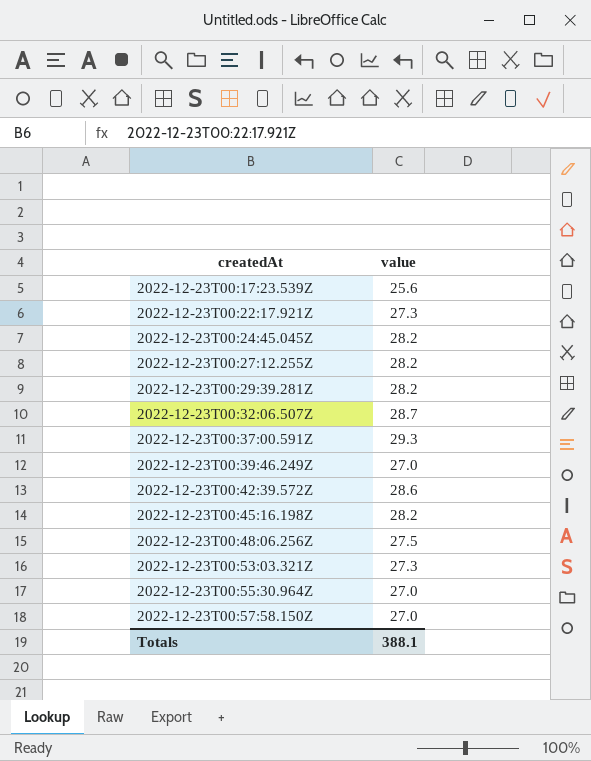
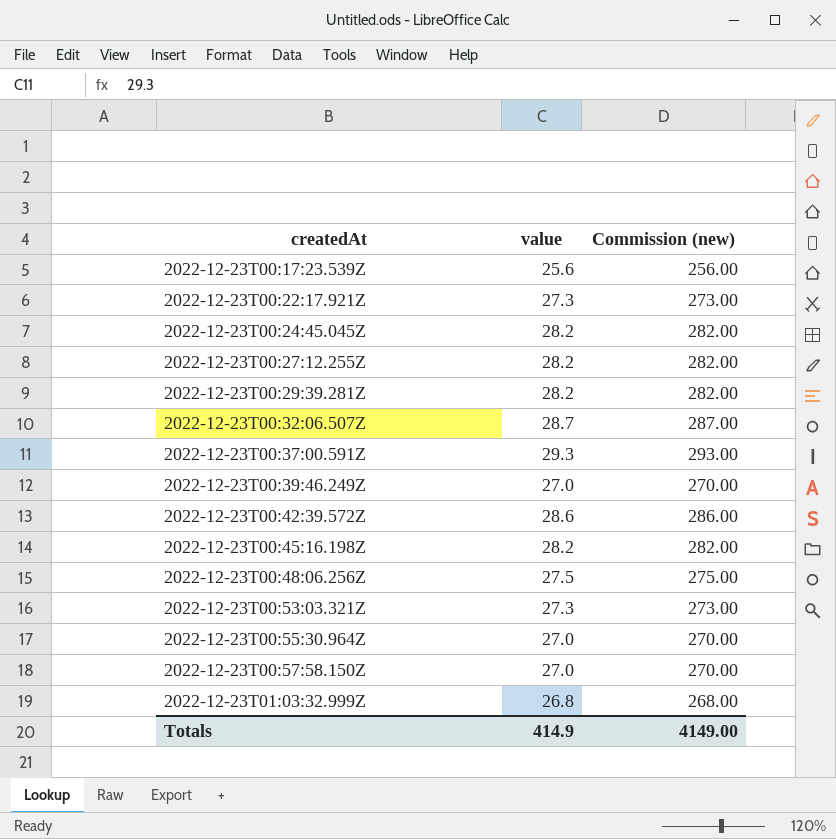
column Commission (new) | formula: none -> [value] * 10
row 2022-12-23T01:03:32.999Z: none -> 26.8 | 268.00
Totals | value: 388.1 -> 414.9

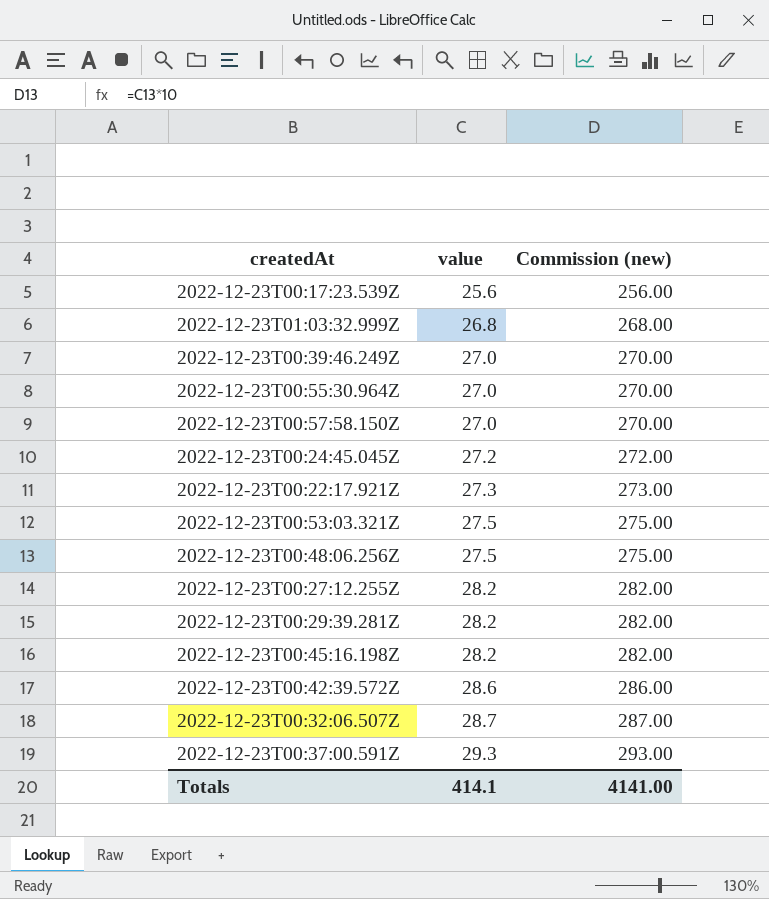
row order: createdAt ascending -> value ascending
2022-12-23T00:24:45.045Z | value: 28.2 -> 27.2
2022-12-23T00:24:45.045Z | Commission (new): 282.00 -> 272.00
2022-12-23T00:53:03.321Z | value: 27.3 -> 27.5
2022-12-23T00:53:03.321Z | Commission (new): 273.00 -> 275.00
Totals | value: 414.9 -> 414.1
Totals | Commission (new): 4149.00 -> 4141.00

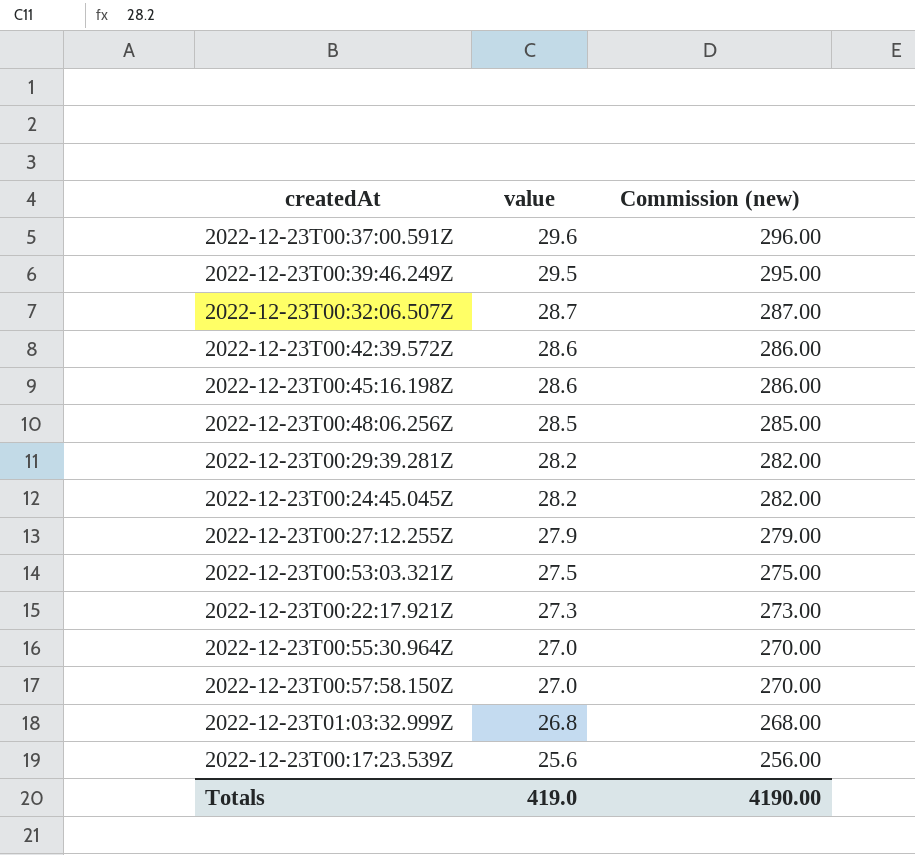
row order: value ascending -> value descending
2022-12-23T00:37:00.591Z | value: 29.3 -> 29.6
2022-12-23T00:37:00.591Z | Commission (new): 293.00 -> 296.00
2022-12-23T00:39:46.249Z | value: 27.0 -> 29.5
2022-12-23T00:39:46.249Z | Commission (new): 270.00 -> 295.00
2022-12-23T00:45:16.198Z | value: 28.2 -> 28.6
2022-12-23T00:45:16.198Z | Commission (new): 282.00 -> 286.00
2022-12-23T00:48:06.256Z | value: 27.5 -> 28.5
2022-12-23T00:48:06.256Z | Commission (new): 275.00 -> 285.00
2022-12-23T00:24:45.045Z | value: 27.2 -> 28.2
2022-12-23T00:24:45.045Z | Commission (new): 272.00 -> 282.00
2022-12-23T00:27:12.255Z | value: 28.2 -> 27.9
2022-12-23T00:27:12.255Z | Commission (new): 282.00 -> 279.00
Totals | value: 414.1 -> 419.0
Totals | Commission (new): 4141.00 -> 4190.00

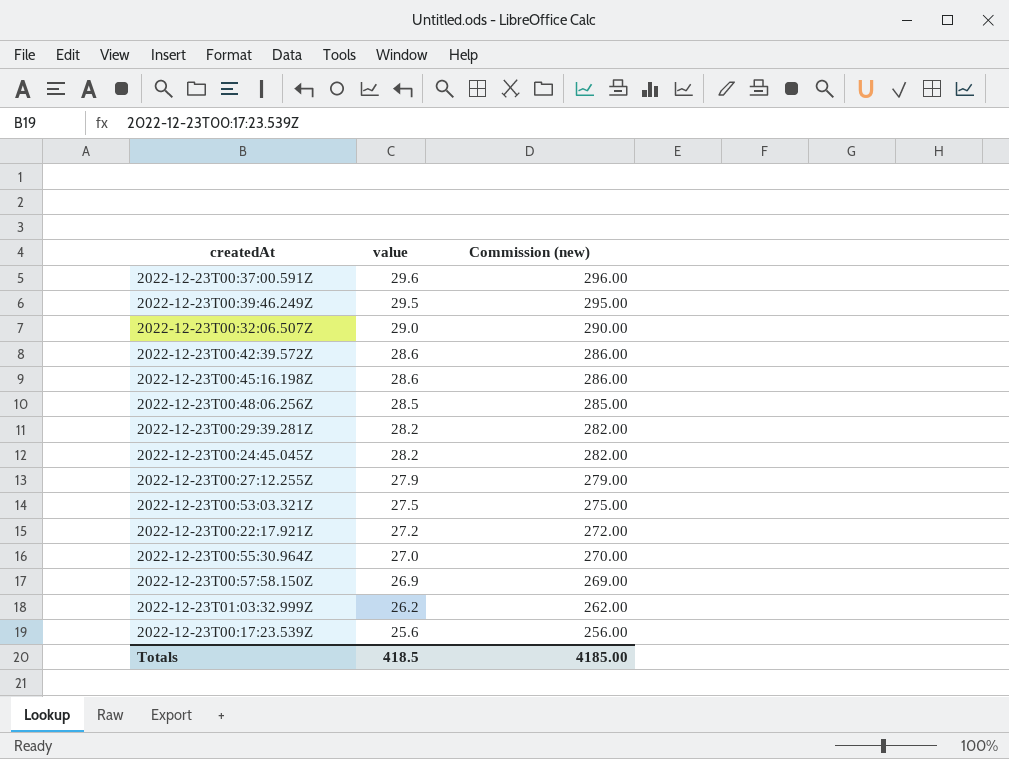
2022-12-23T00:32:06.507Z | value: 28.7 -> 29.0
2022-12-23T00:32:06.507Z | Commission (new): 287.00 -> 290.00
2022-12-23T00:22:17.921Z | value: 27.3 -> 27.2
2022-12-23T00:22:17.921Z | Commission (new): 273.00 -> 272.00
2022-12-23T00:57:58.150Z | value: 27.0 -> 26.9
2022-12-23T00:57:58.150Z | Commission (new): 270.00 -> 269.00
2022-12-23T01:03:32.999Z | value: 26.8 -> 26.2
2022-12-23T01:03:32.999Z | Commission (new): 268.00 -> 262.00
Totals | value: 419.0 -> 418.5
Totals | Commission (new): 4190.00 -> 4185.00

